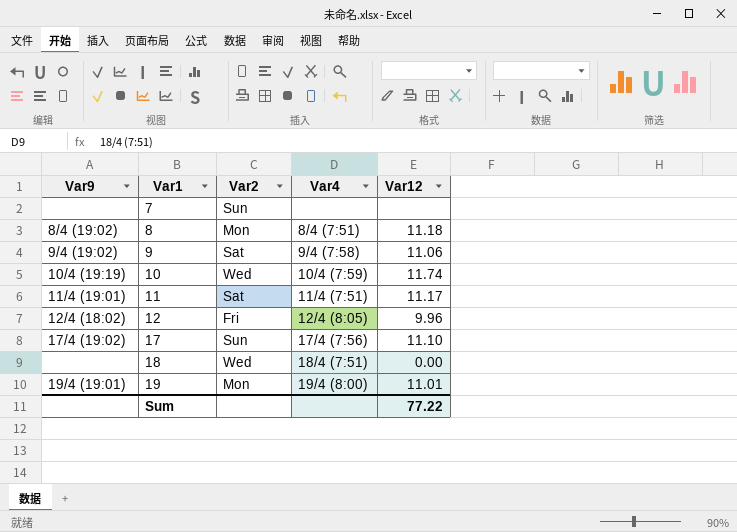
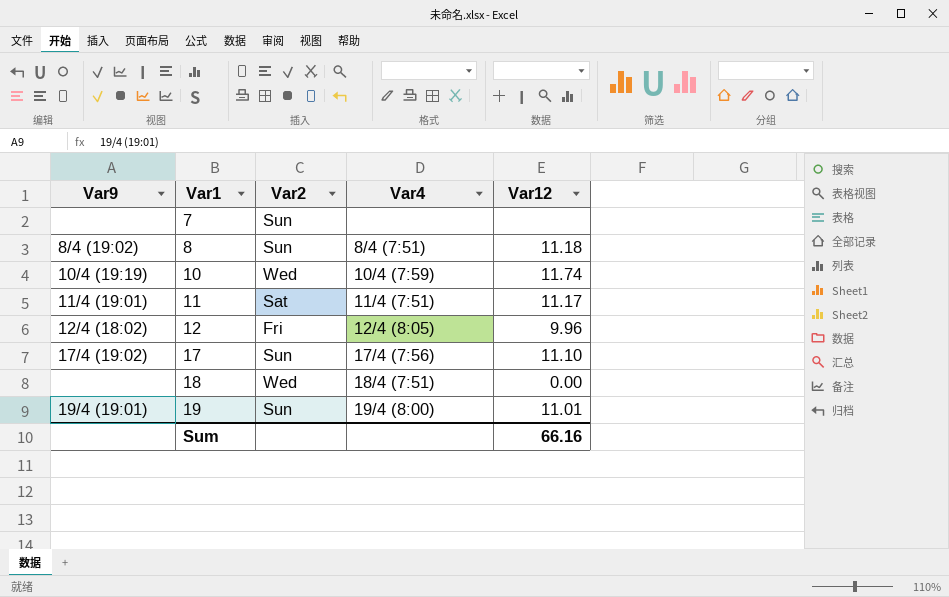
row 9: 9/4 (19:02) | Sat | 9/4 (7:58) | 11.06 -> none
8 | Var2: Mon -> Sun
19 | Var2: Mon -> Sun
Sum | Var12: 77.22 -> 66.16

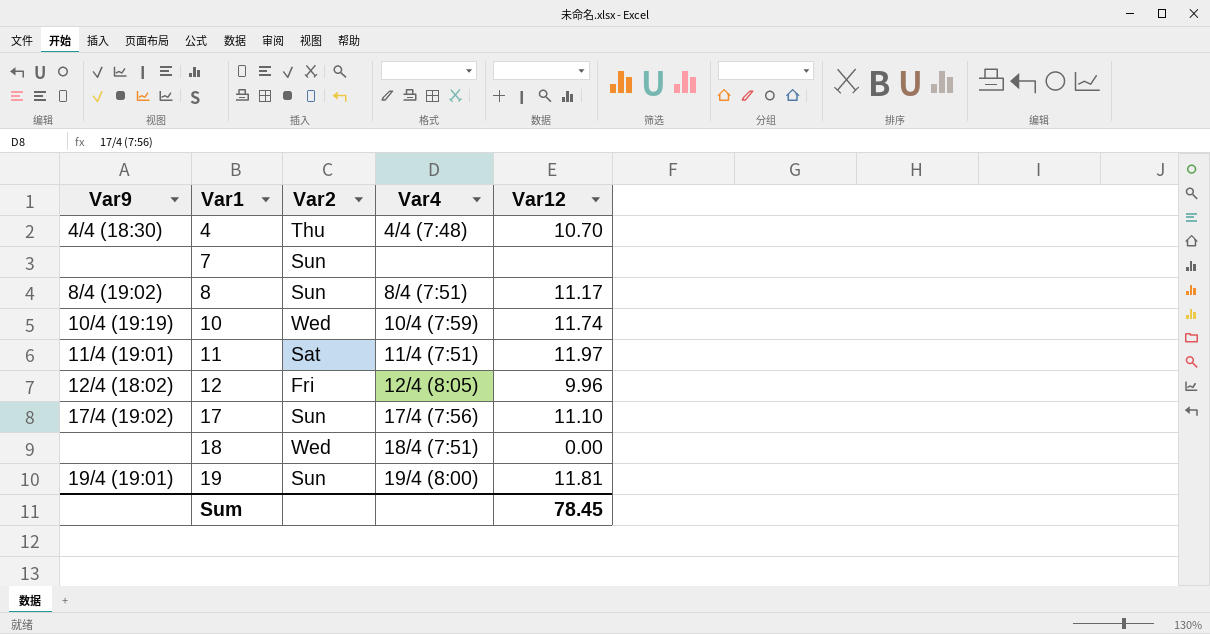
row 4: none -> 4/4 (18:30) | Thu | 4/4 (7:48) | 10.70
8 | Var12: 11.18 -> 11.17
11 | Var12: 11.17 -> 11.97
19 | Var12: 11.01 -> 11.81
Sum | Var12: 66.16 -> 78.45

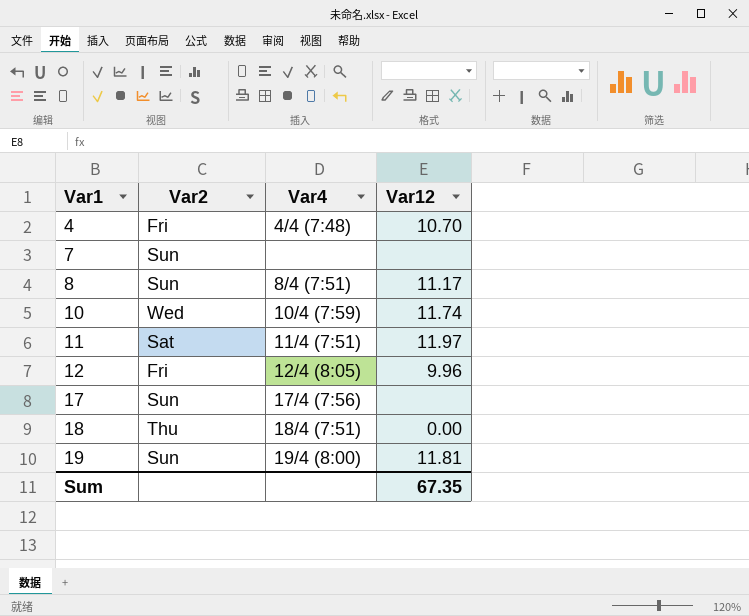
column Var9 | position: 1 -> none
4 | Var2: Thu -> Fri
17 | Var12: 11.10 -> none
18 | Var2: Wed -> Thu
Sum | Var12: 78.45 -> 67.35

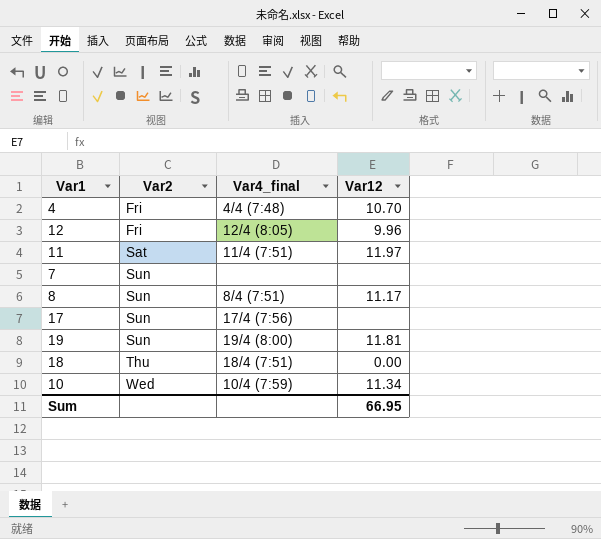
row order: Var1 ascending -> Var2 ascending
column name: Var4 -> Var4_final
10 | Var12: 11.74 -> 11.34
Sum | Var12: 67.35 -> 66.95

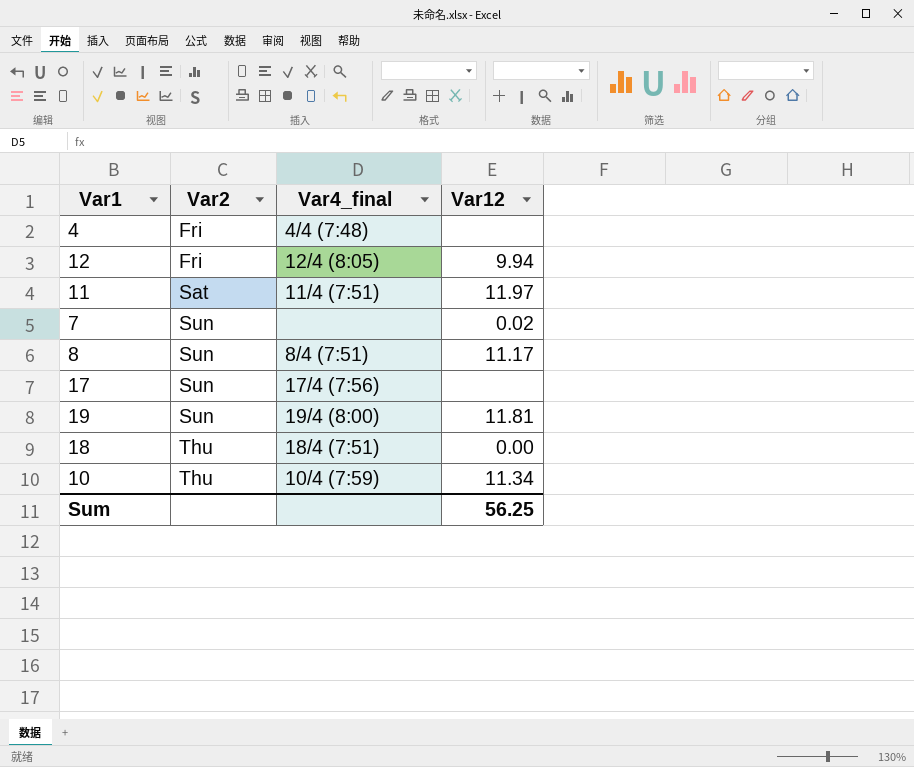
4 | Var12: 10.70 -> none
12 | Var12: 9.96 -> 9.94
7 | Var12: none -> 0.02
10 | Var2: Wed -> Thu
Sum | Var12: 66.95 -> 56.25

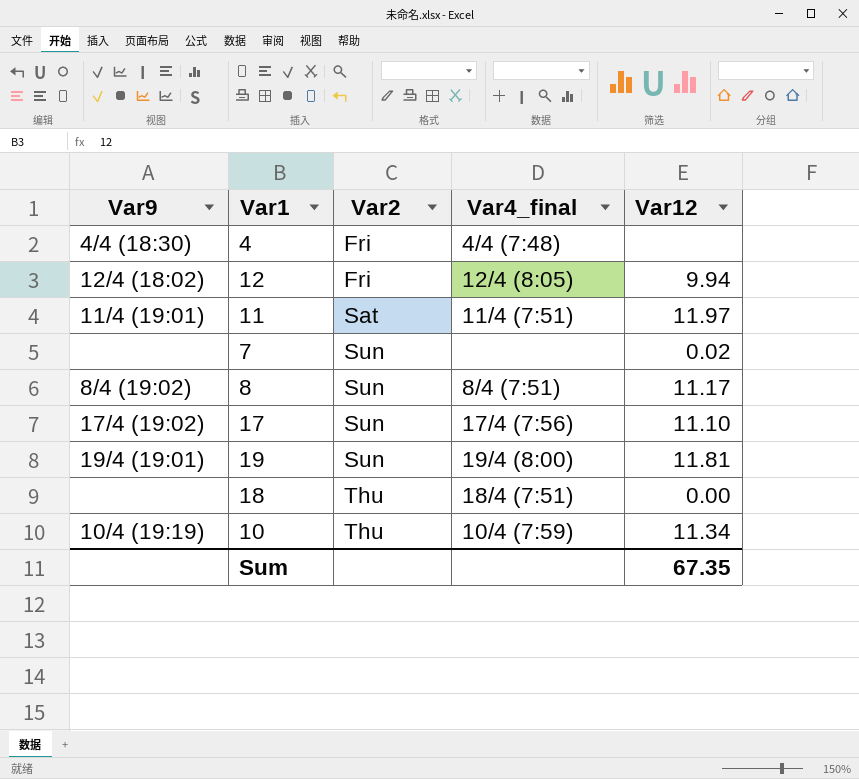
column Var9 | position: none -> 1
17 | Var12: none -> 11.10
Sum | Var12: 56.25 -> 67.35

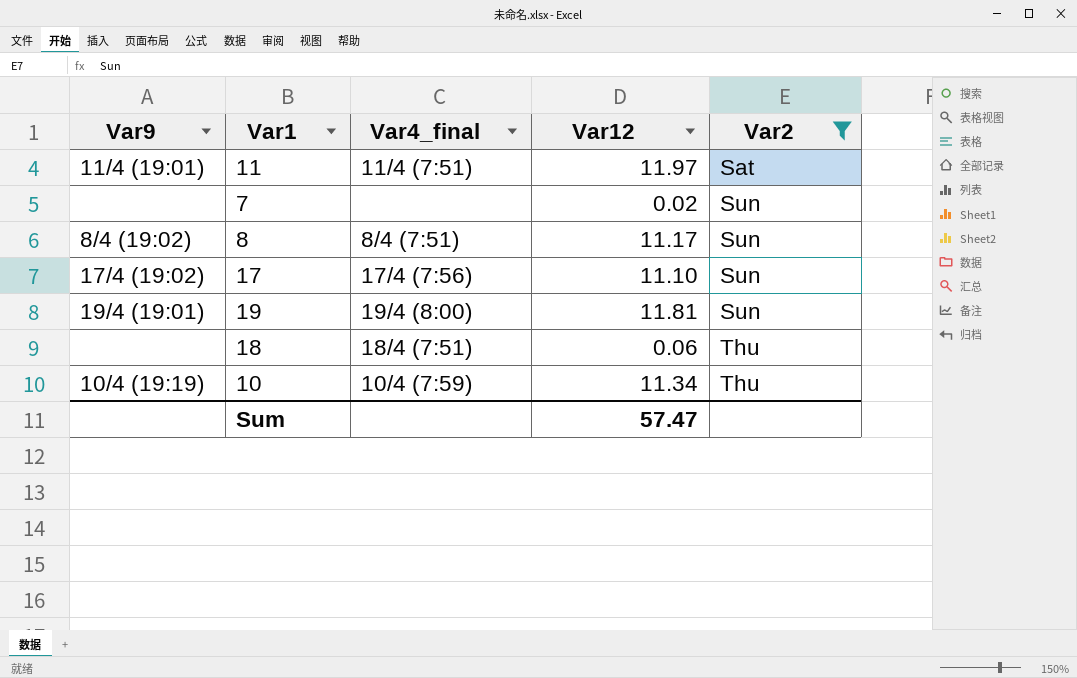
filter: none -> Var2 != Fri
column Var2 | position: 3 -> 5
18 | Var12: 0.00 -> 0.06
Sum | Var12: 67.35 -> 57.47

